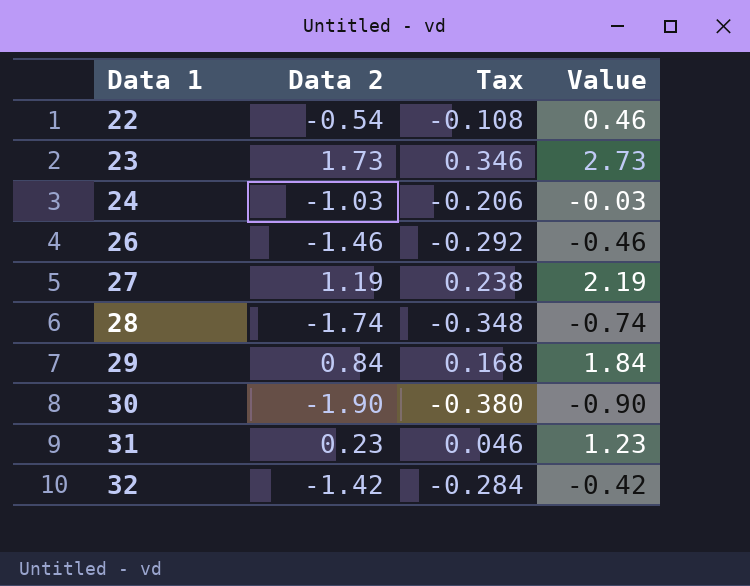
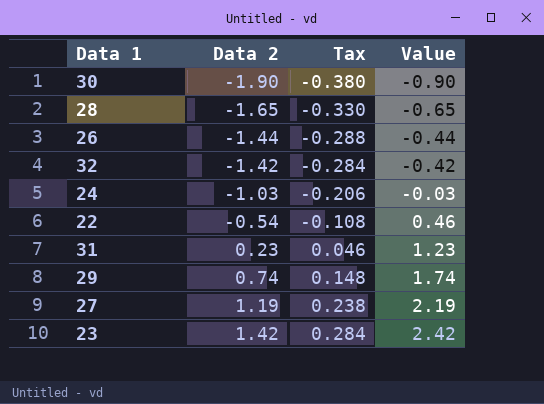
row order: Data 1 ascending -> Data 2 ascending
28 | Data 2: -1.74 -> -1.65
28 | Tax: -0.348 -> -0.330
28 | Value: -0.74 -> -0.65
26 | Data 2: -1.46 -> -1.44
26 | Tax: -0.292 -> -0.288
26 | Value: -0.46 -> -0.44
29 | Data 2: 0.84 -> 0.74
29 | Tax: 0.168 -> 0.148
29 | Value: 1.84 -> 1.74
23 | Data 2: 1.73 -> 1.42
23 | Tax: 0.346 -> 0.284
23 | Value: 2.73 -> 2.42

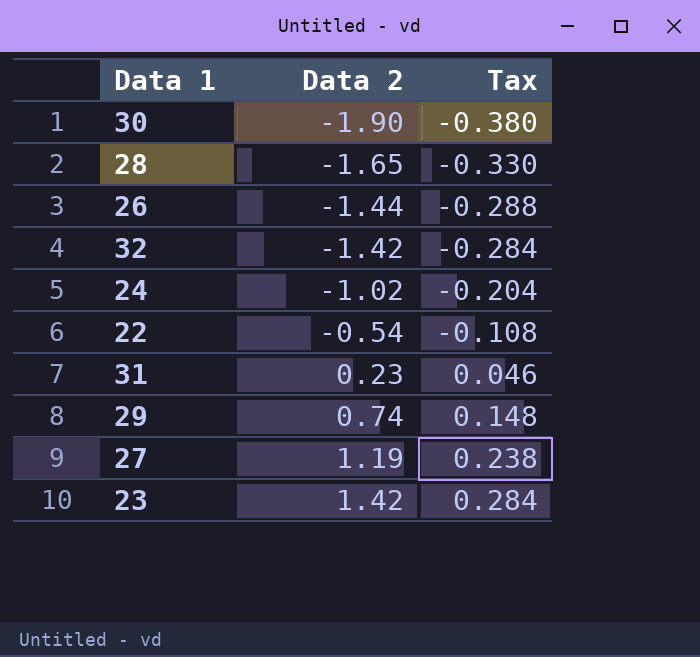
column Value | formula: [Data 2] + 1 -> none
24 | Data 2: -1.03 -> -1.02
24 | Tax: -0.206 -> -0.204

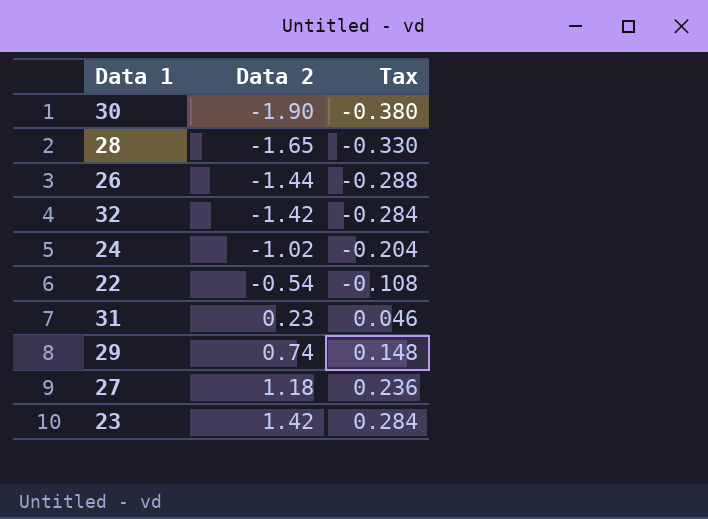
27 | Data 2: 1.19 -> 1.18
27 | Tax: 0.238 -> 0.236

